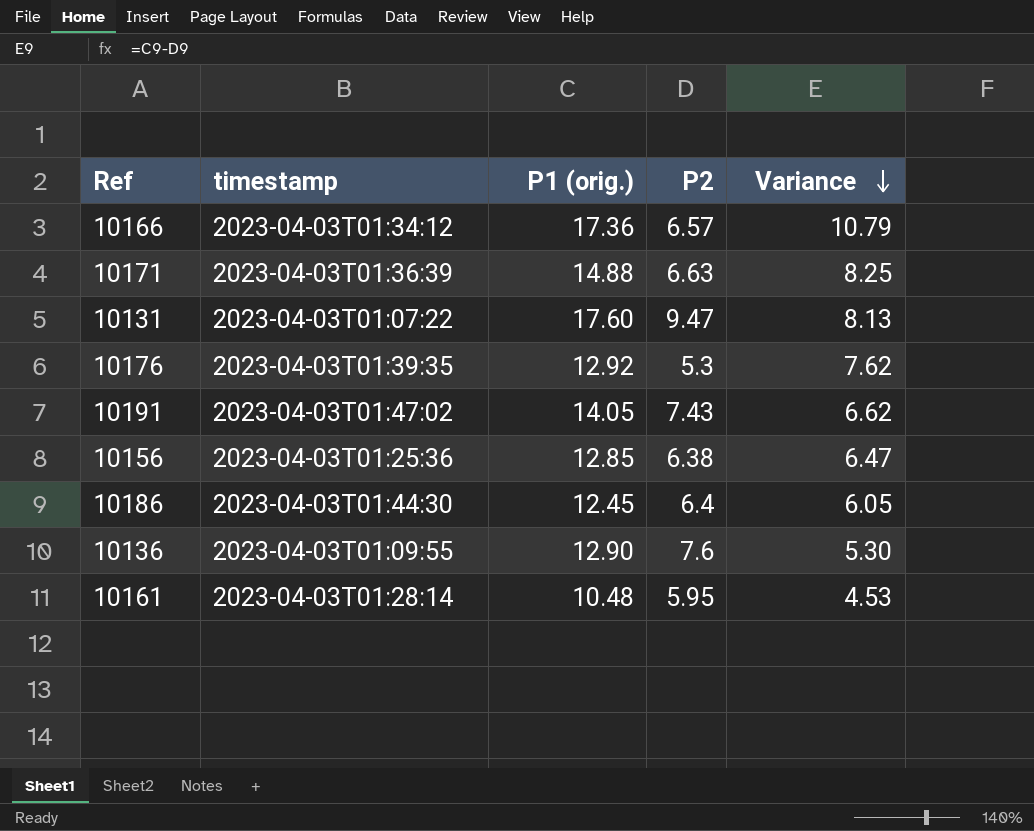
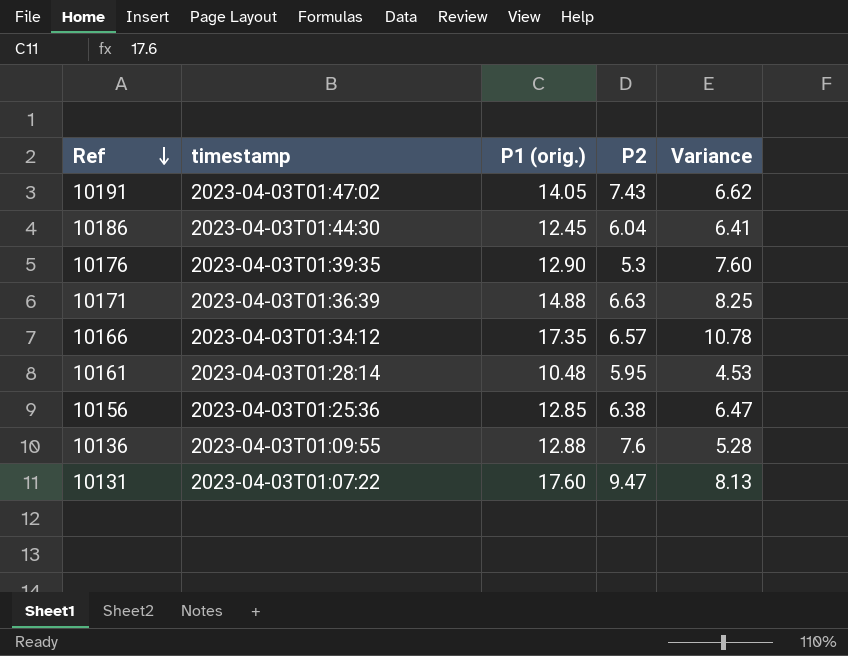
row order: Variance descending -> Ref descending
10186 | P2: 6.4 -> 6.04
10186 | Variance: 6.05 -> 6.41
10176 | P1 (orig.): 12.92 -> 12.90
10176 | Variance: 7.62 -> 7.60
10166 | P1 (orig.): 17.36 -> 17.35
10166 | Variance: 10.79 -> 10.78
10136 | P1 (orig.): 12.90 -> 12.88
10136 | Variance: 5.30 -> 5.28

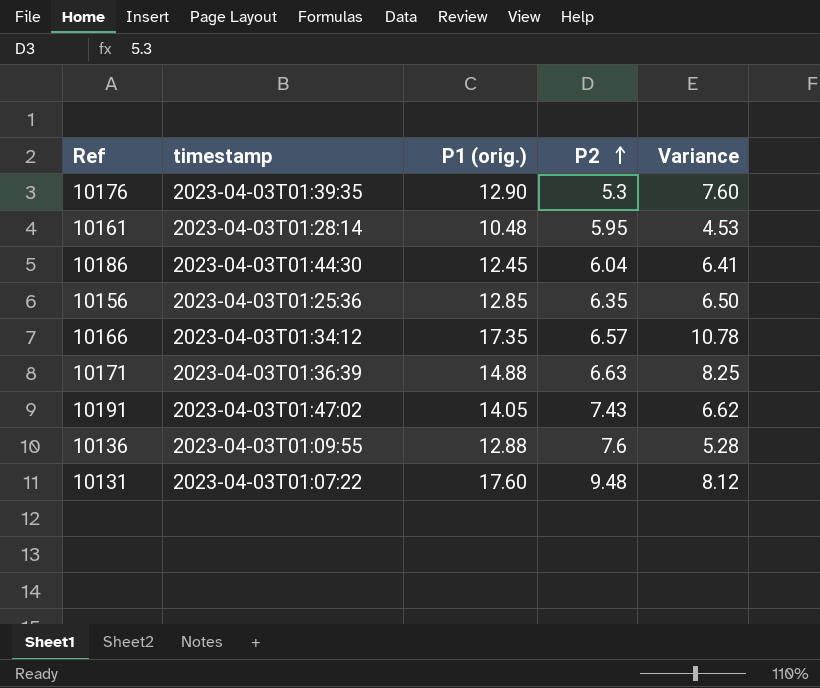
row order: Ref descending -> P2 ascending
10156 | P2: 6.38 -> 6.35
10156 | Variance: 6.47 -> 6.50
10131 | P2: 9.47 -> 9.48
10131 | Variance: 8.13 -> 8.12

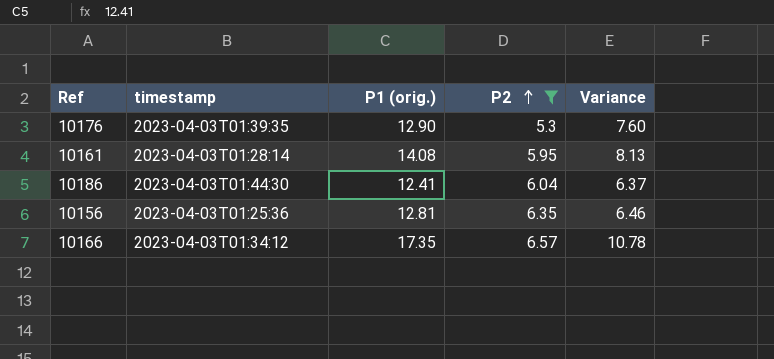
filter: none -> P2 <= 6.57
10161 | P1 (orig.): 10.48 -> 14.08
10161 | Variance: 4.53 -> 8.13
10186 | P1 (orig.): 12.45 -> 12.41
10186 | Variance: 6.41 -> 6.37
10156 | P1 (orig.): 12.85 -> 12.81
10156 | Variance: 6.50 -> 6.46

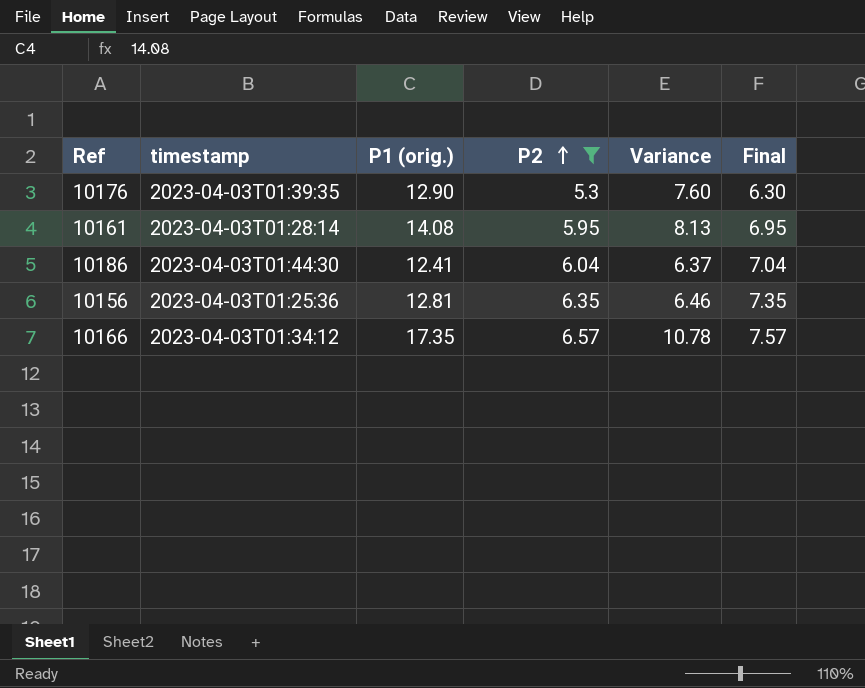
column Final | formula: none -> [P2] + 1

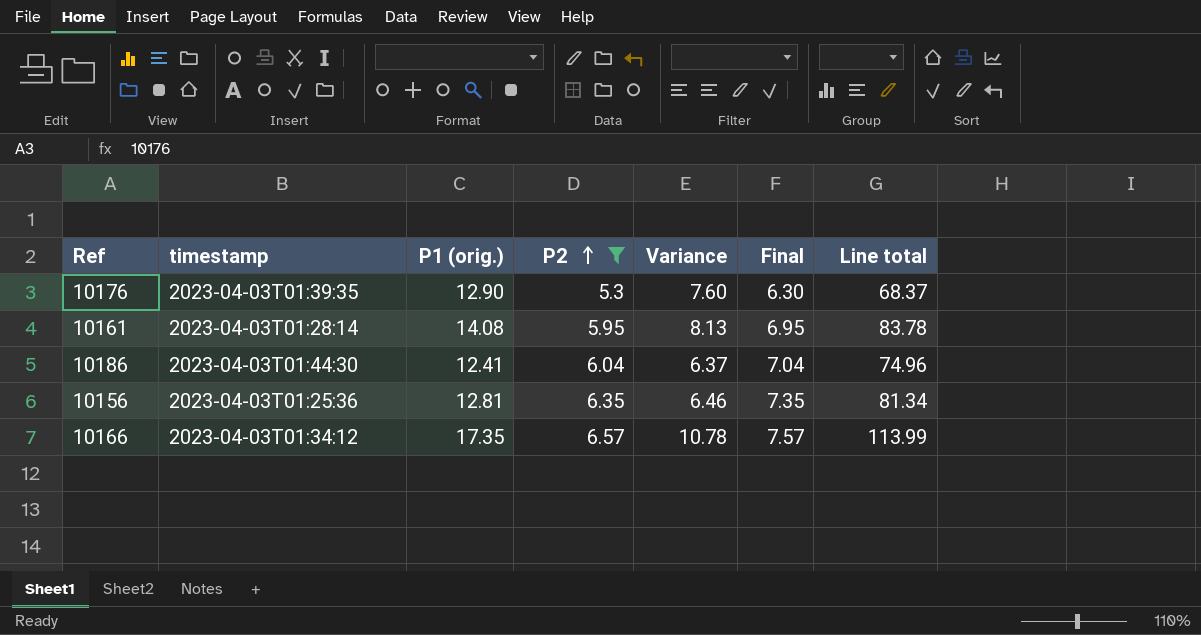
column Line total | formula: none -> [P1 (orig.)] * [P2]

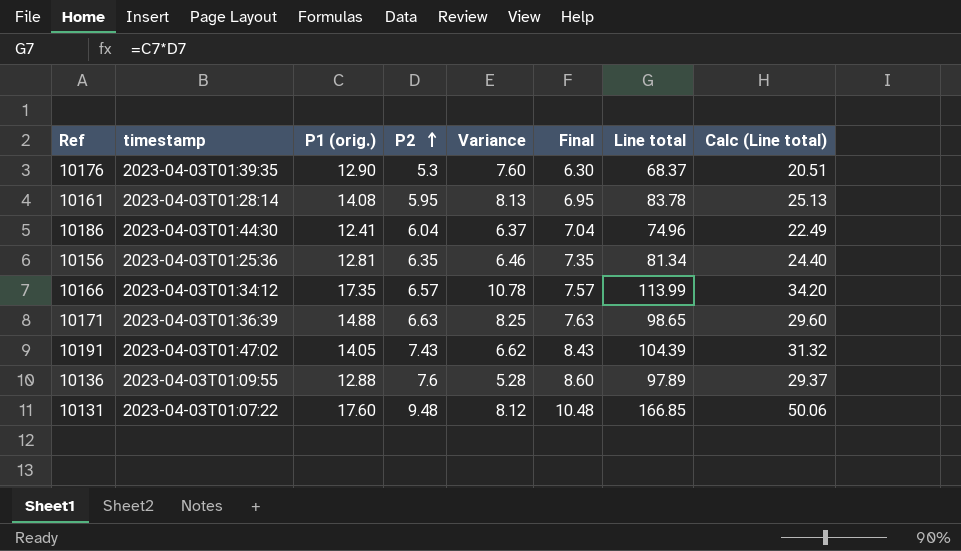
filter: P2 <= 6.57 -> none
column Calc (Line total) | formula: none -> [Line total] * 0.3

